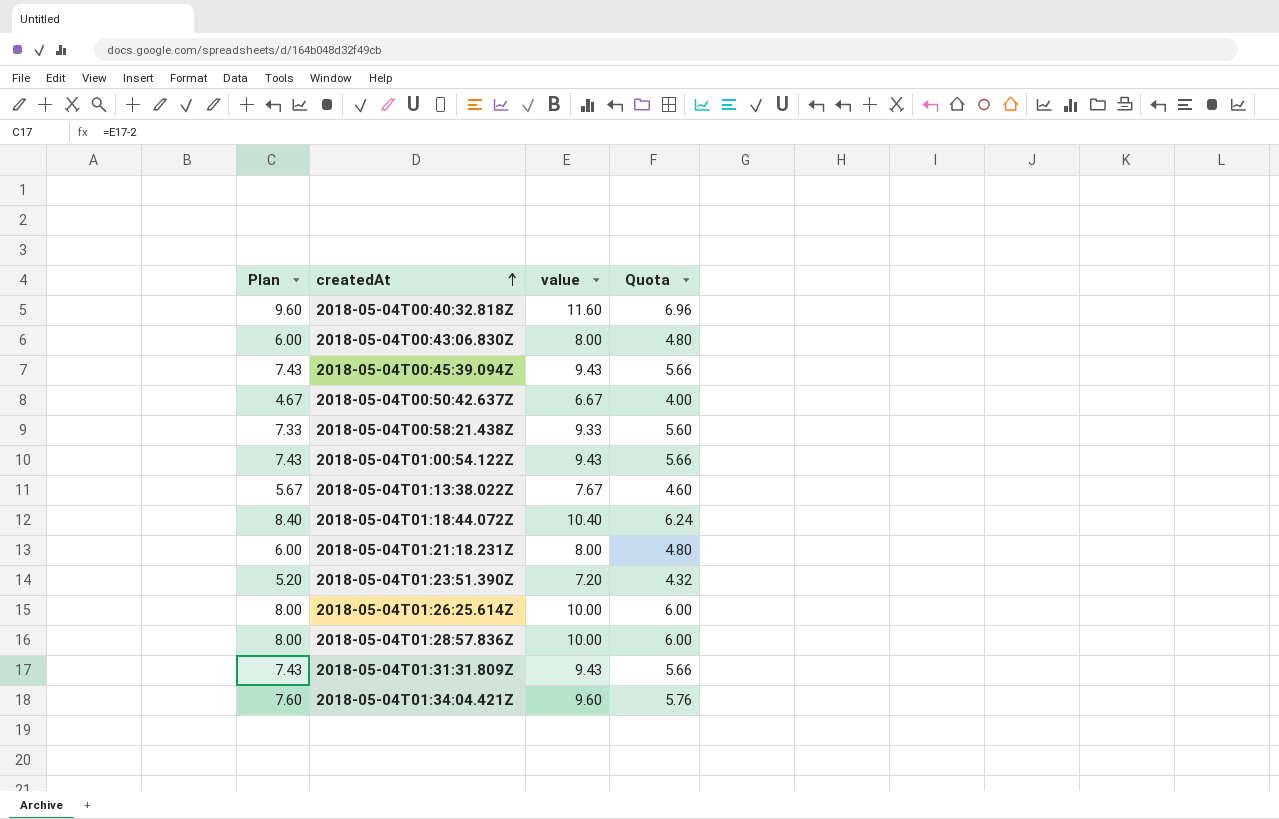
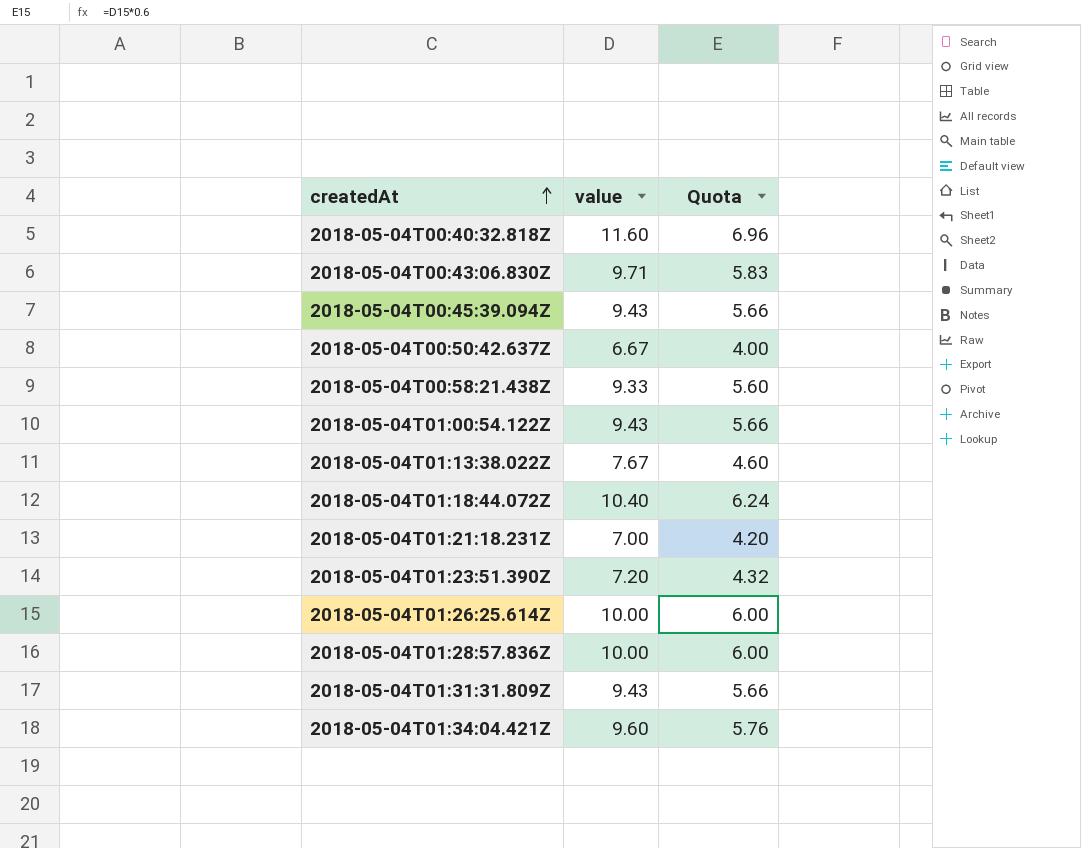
column Plan | formula: [value] - 2 -> none
2018-05-04T00:43:06.830Z | value: 8.00 -> 9.71
2018-05-04T00:43:06.830Z | Quota: 4.80 -> 5.83
2018-05-04T01:21:18.231Z | value: 8.00 -> 7.00
2018-05-04T01:21:18.231Z | Quota: 4.80 -> 4.20

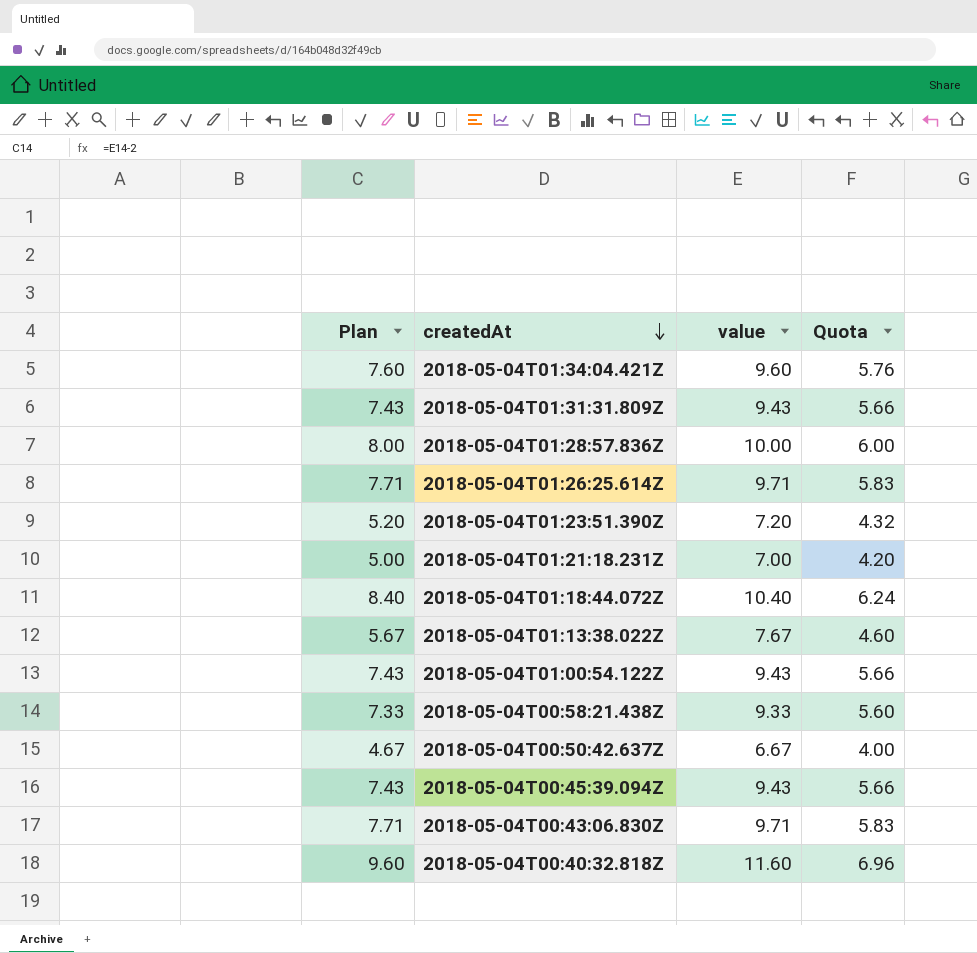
row order: createdAt ascending -> createdAt descending
column Plan | formula: none -> [value] - 2
2018-05-04T01:26:25.614Z | value: 10.00 -> 9.71
2018-05-04T01:26:25.614Z | Quota: 6.00 -> 5.83

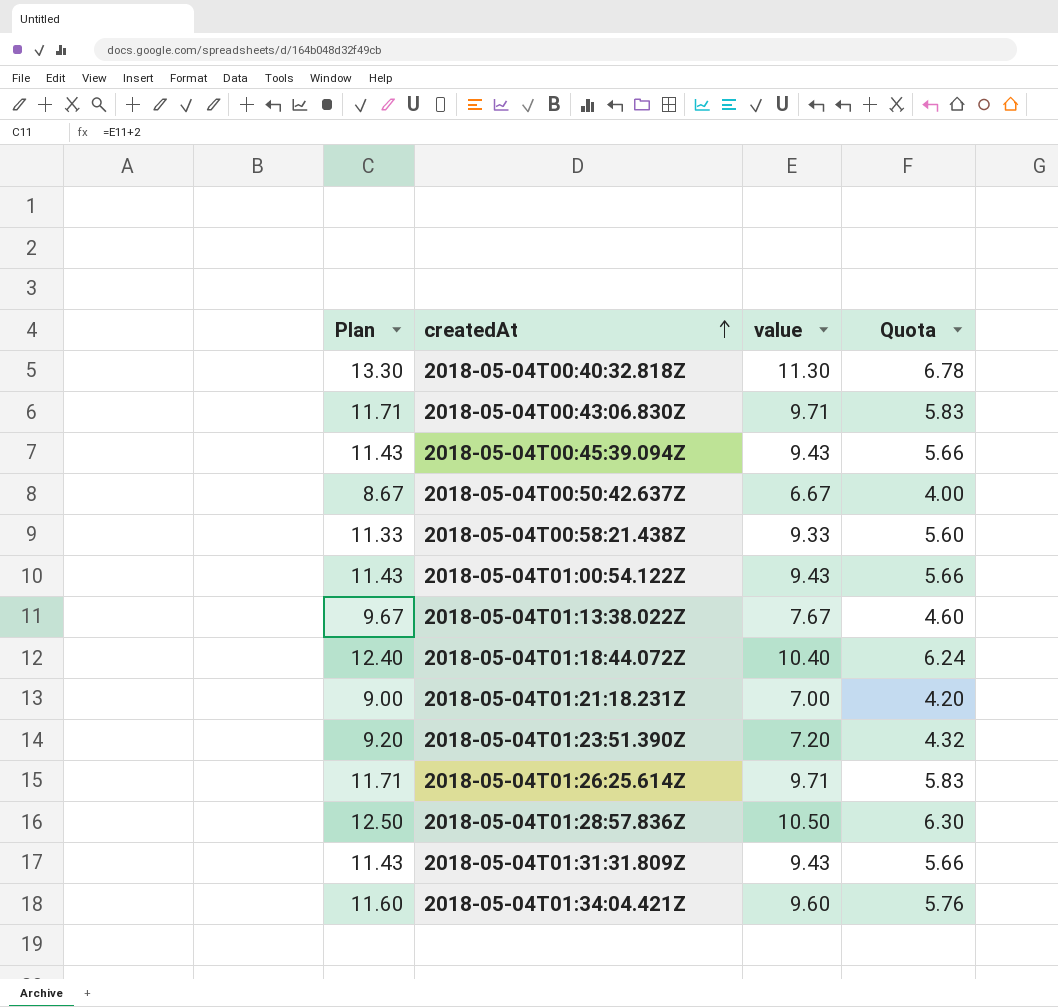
row order: createdAt descending -> createdAt ascending
column Plan | formula: [value] - 2 -> [value] + 2
2018-05-04T00:40:32.818Z | value: 11.60 -> 11.30
2018-05-04T00:40:32.818Z | Quota: 6.96 -> 6.78
2018-05-04T01:28:57.836Z | value: 10.00 -> 10.50
2018-05-04T01:28:57.836Z | Quota: 6.00 -> 6.30

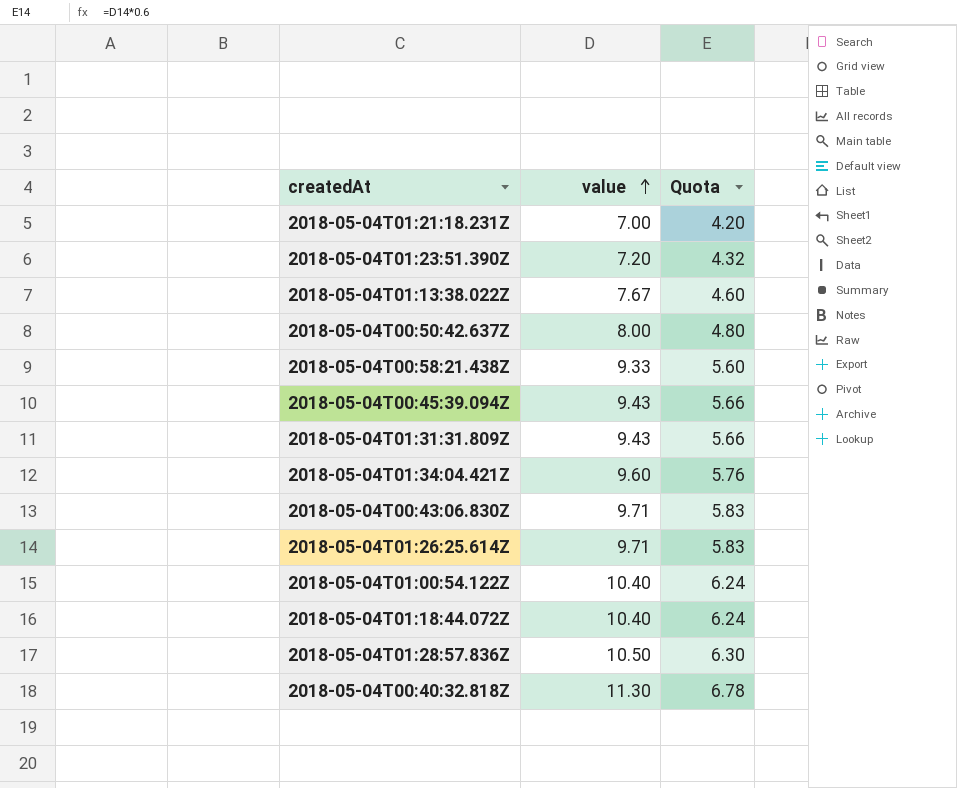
row order: createdAt ascending -> value ascending
column Plan | formula: [value] + 2 -> none
2018-05-04T00:50:42.637Z | value: 6.67 -> 8.00
2018-05-04T00:50:42.637Z | Quota: 4.00 -> 4.80
2018-05-04T01:00:54.122Z | value: 9.43 -> 10.40
2018-05-04T01:00:54.122Z | Quota: 5.66 -> 6.24

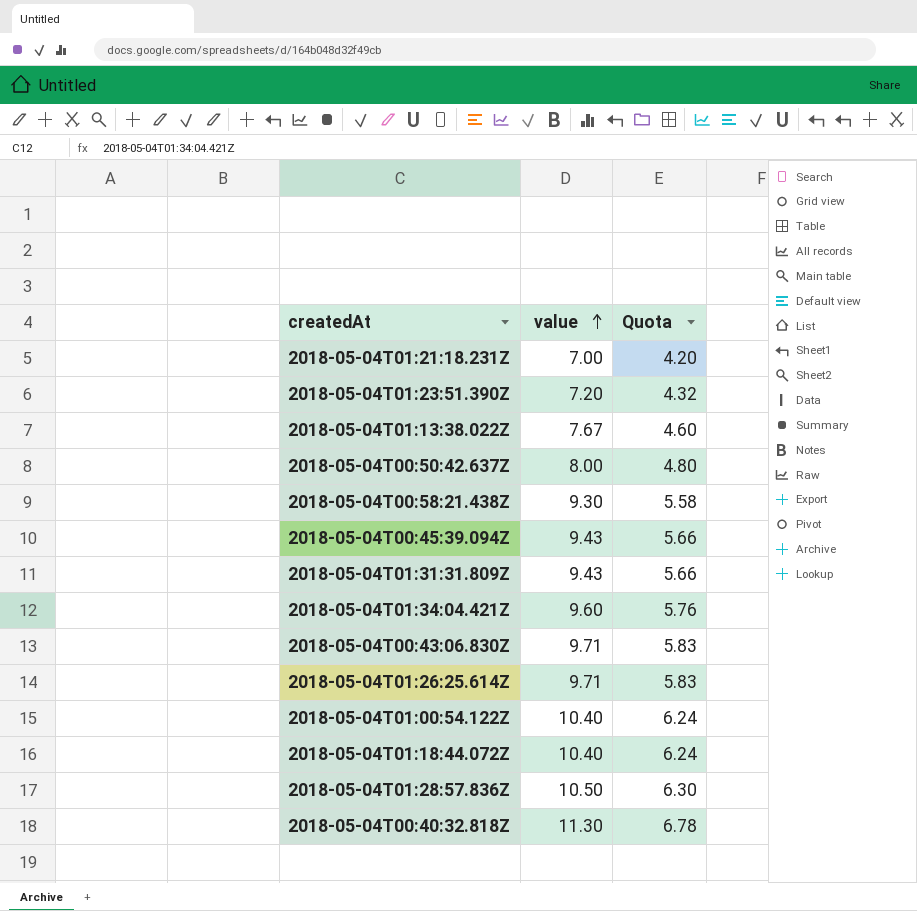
2018-05-04T00:58:21.438Z | value: 9.33 -> 9.30
2018-05-04T00:58:21.438Z | Quota: 5.60 -> 5.58

